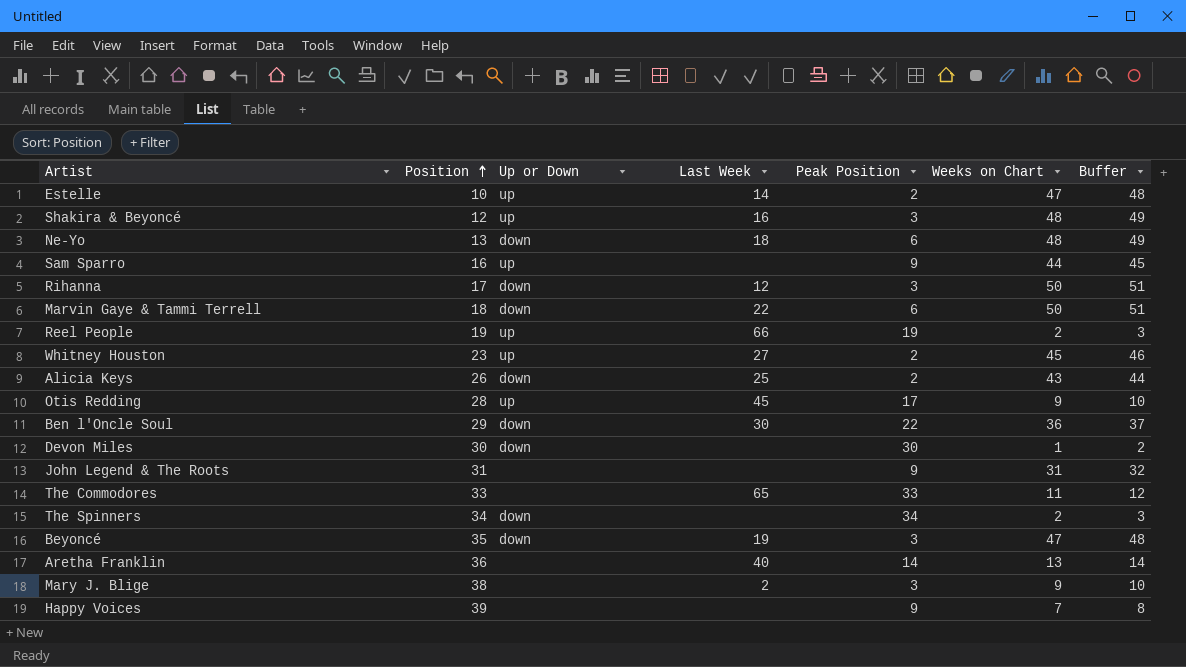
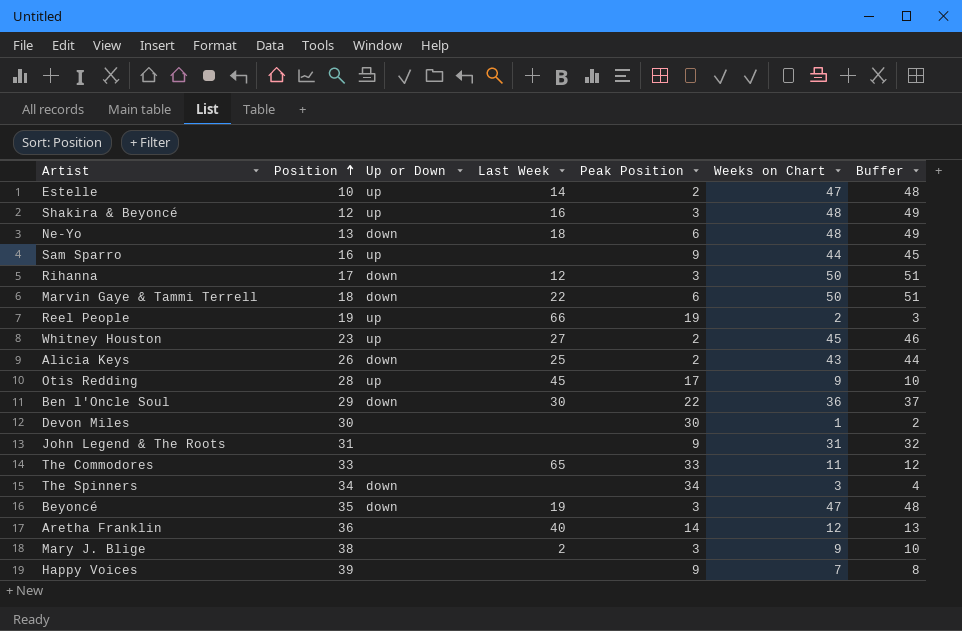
Devon Miles | Up or Down: down -> none
The Spinners | Weeks on Chart: 2 -> 3
The Spinners | Buffer: 3 -> 4
Aretha Franklin | Weeks on Chart: 13 -> 12
Aretha Franklin | Buffer: 14 -> 13

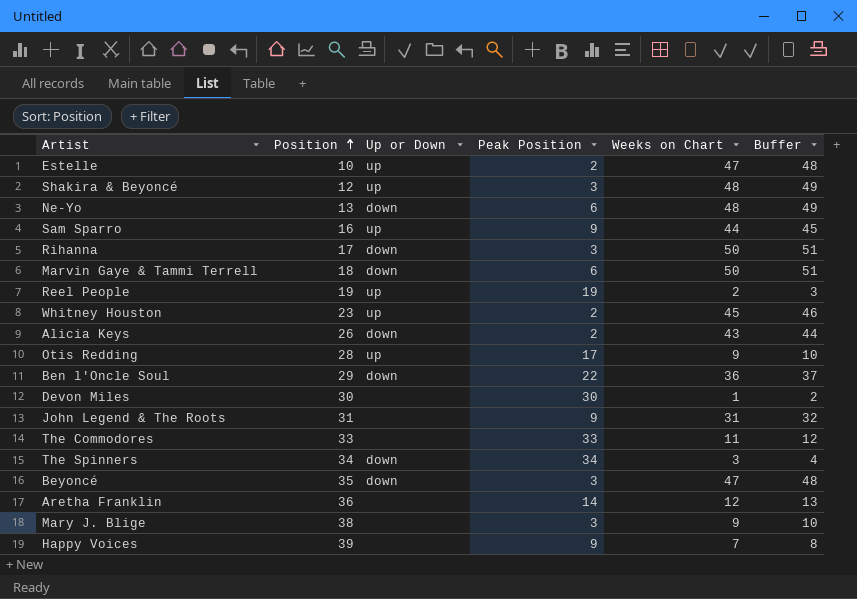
column Last Week | position: 4 -> none

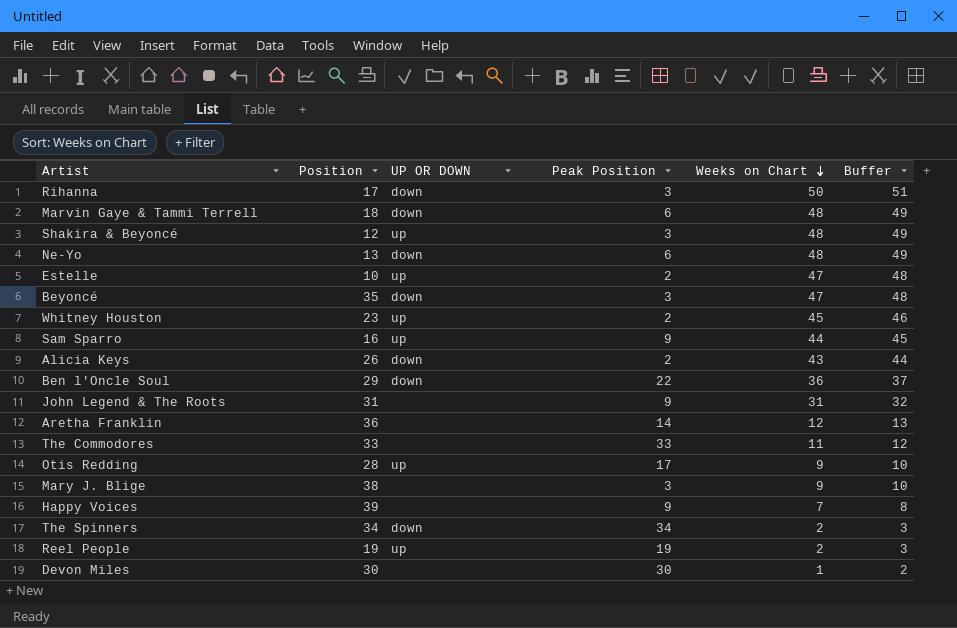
row order: Position ascending -> Weeks on Chart descending
column name: Up or Down -> UP OR DOWN
Marvin Gaye & Tammi Terrell | Weeks on Chart: 50 -> 48
Marvin Gaye & Tammi Terrell | Buffer: 51 -> 49
The Spinners | Weeks on Chart: 3 -> 2
The Spinners | Buffer: 4 -> 3

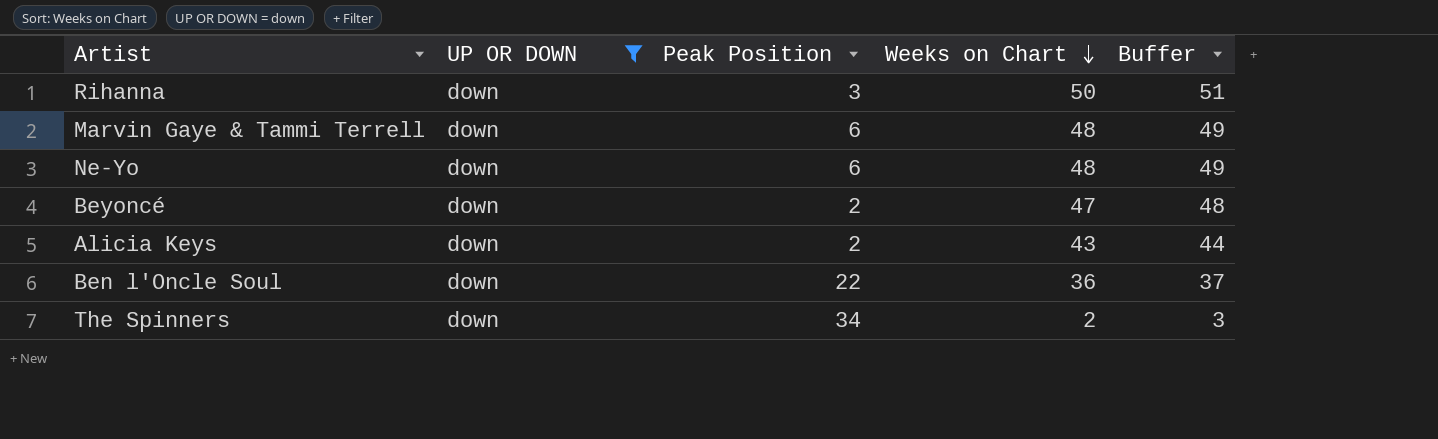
filter: none -> UP OR DOWN = down
column Position | position: 2 -> none
Beyoncé | Peak Position: 3 -> 2

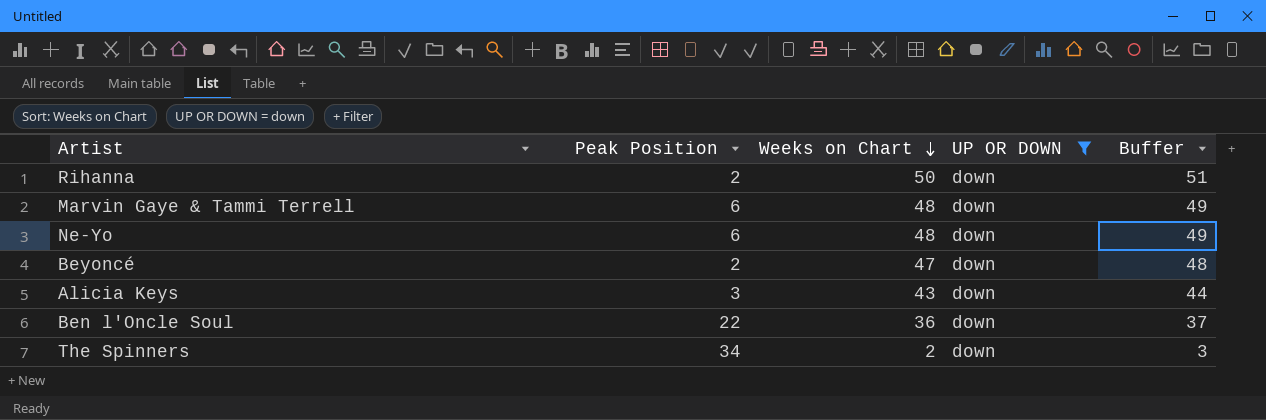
column UP OR DOWN | position: 2 -> 4
Rihanna | Peak Position: 3 -> 2
Alicia Keys | Peak Position: 2 -> 3

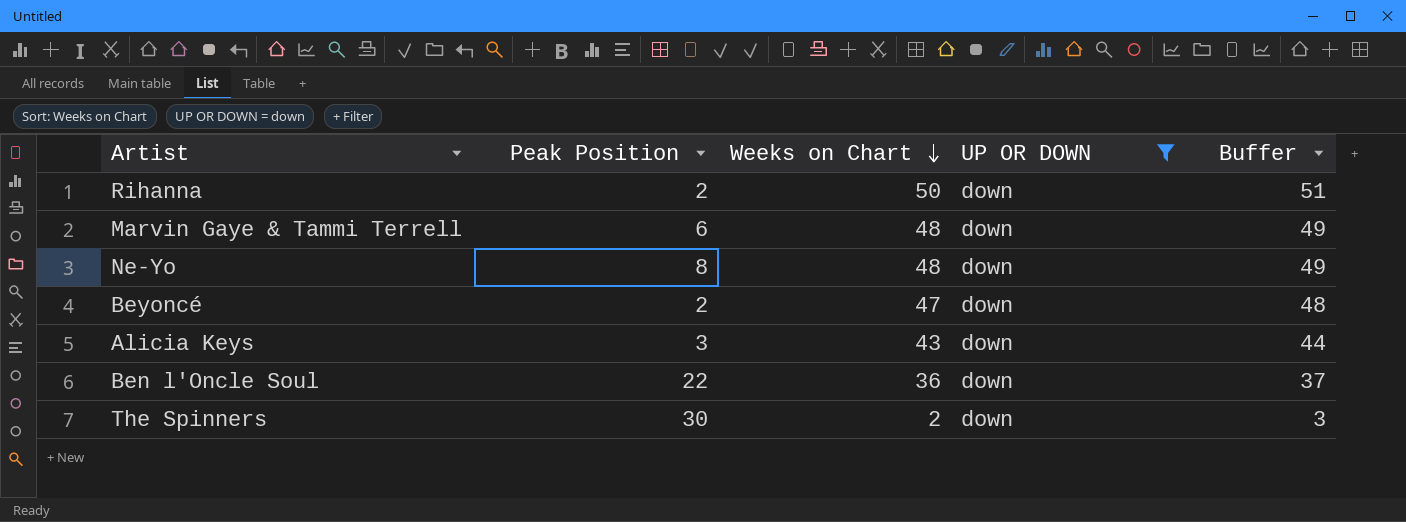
Ne-Yo | Peak Position: 6 -> 8
The Spinners | Peak Position: 34 -> 30

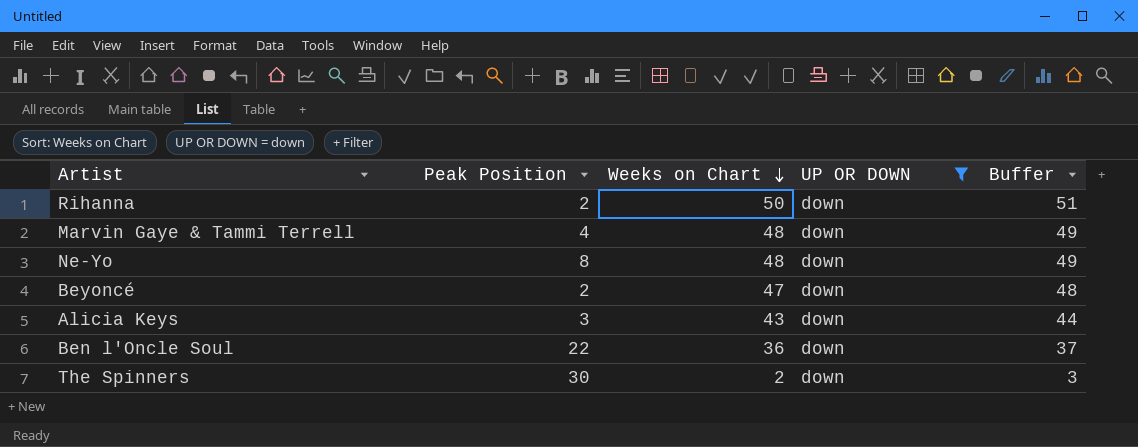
Marvin Gaye & Tammi Terrell | Peak Position: 6 -> 4

